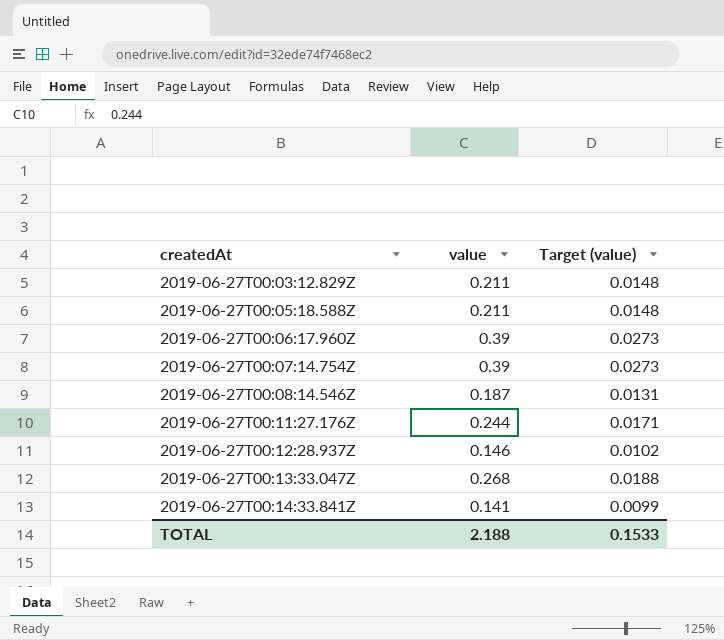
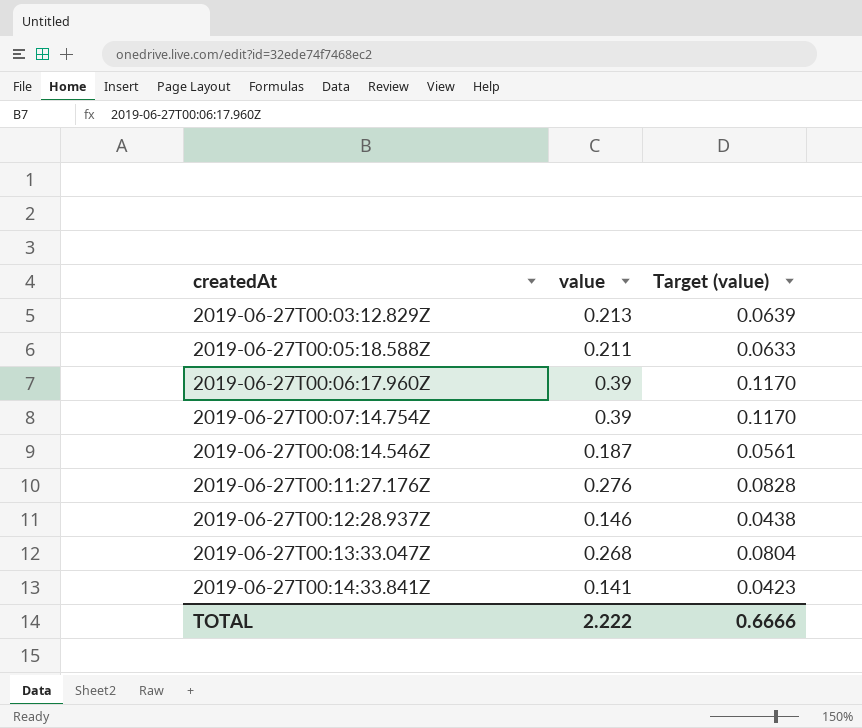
column Target (value) | formula: [value] * 0.07 -> [value] * 0.3
2019-06-27T00:03:12.829Z | value: 0.211 -> 0.213
2019-06-27T00:11:27.176Z | value: 0.244 -> 0.276
TOTAL | value: 2.188 -> 2.222
TOTAL | Target (value): 0.1533 -> 0.6666

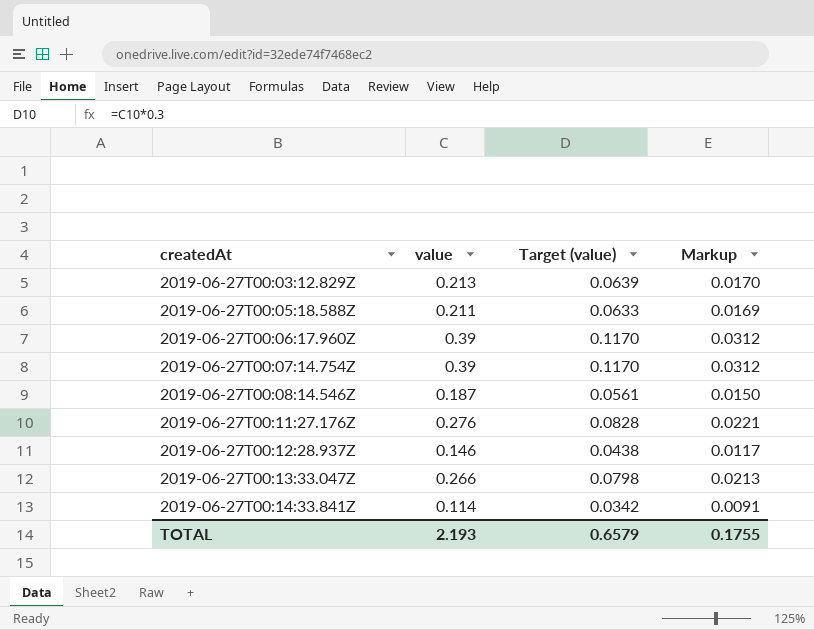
column Markup | formula: none -> [value] * 0.08
2019-06-27T00:13:33.047Z | value: 0.268 -> 0.266
2019-06-27T00:13:33.047Z | Target (value): 0.0804 -> 0.0798
2019-06-27T00:14:33.841Z | value: 0.141 -> 0.114
2019-06-27T00:14:33.841Z | Target (value): 0.0423 -> 0.0342
TOTAL | value: 2.222 -> 2.193
TOTAL | Target (value): 0.6666 -> 0.6579

